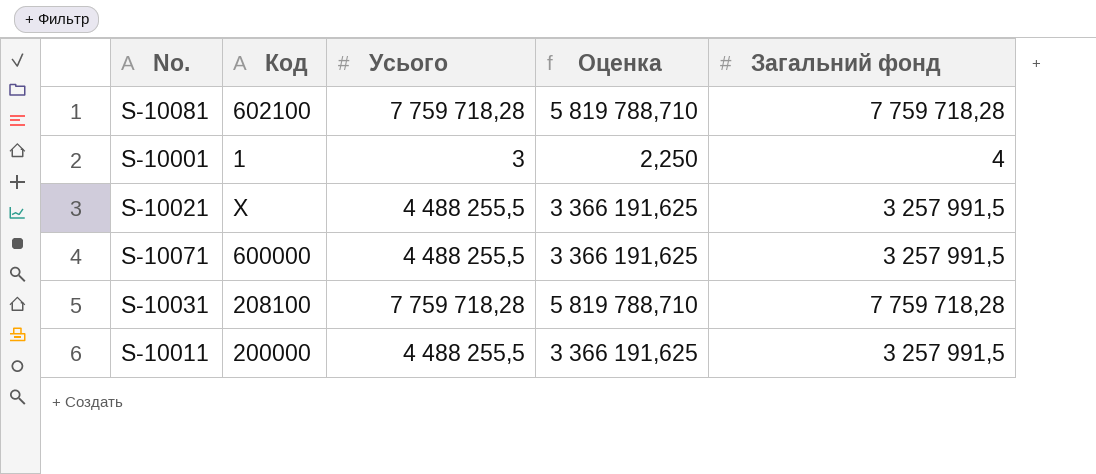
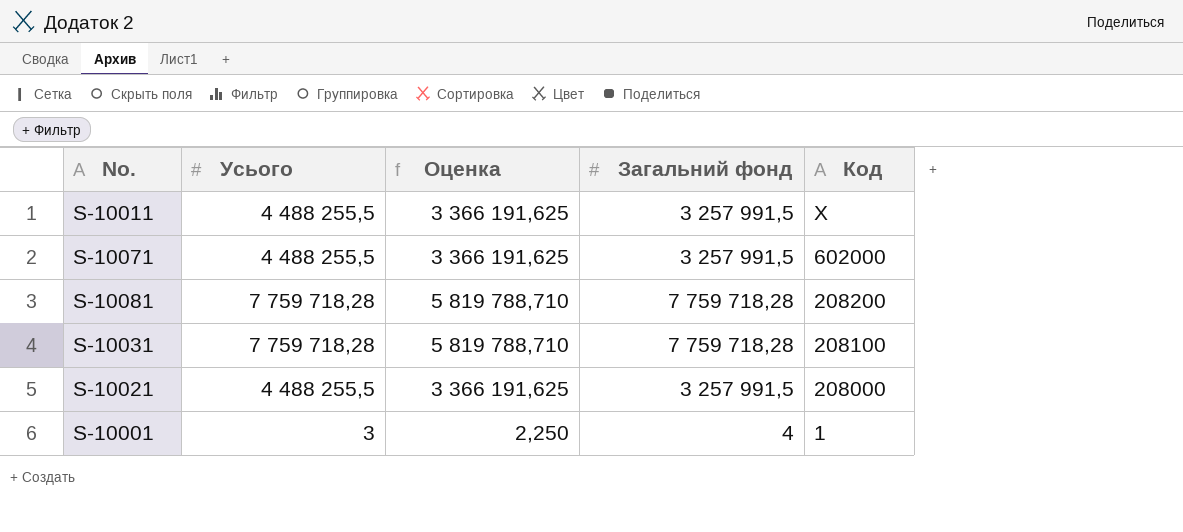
row order: none -> Код descending
column Код | position: 2 -> 5
S-10011 | Код: 200000 -> X
S-10071 | Код: 600000 -> 602000
S-10081 | Код: 602100 -> 208200
S-10021 | Код: X -> 208000

